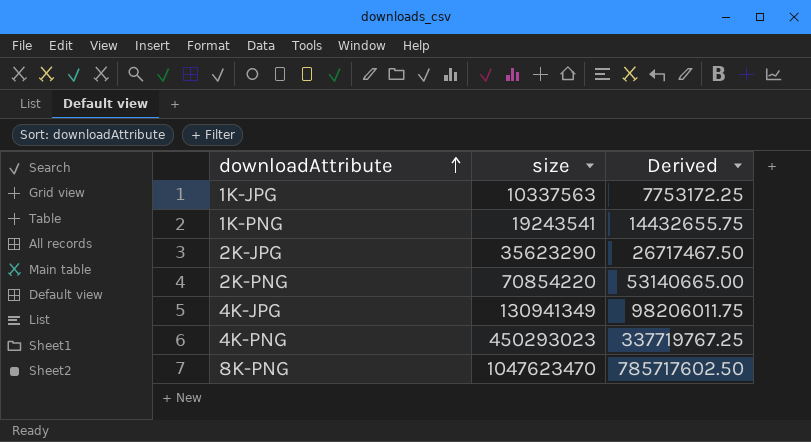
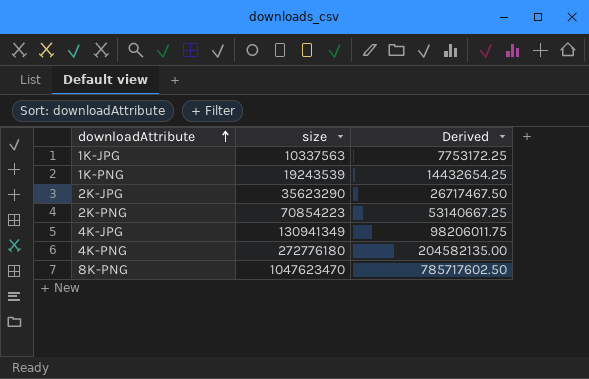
1K-PNG | size: 19243541 -> 19243539
1K-PNG | Derived: 14432655.75 -> 14432654.25
2K-PNG | size: 70854220 -> 70854223
2K-PNG | Derived: 53140665.00 -> 53140667.25
4K-PNG | size: 450293023 -> 272776180
4K-PNG | Derived: 337719767.25 -> 204582135.00

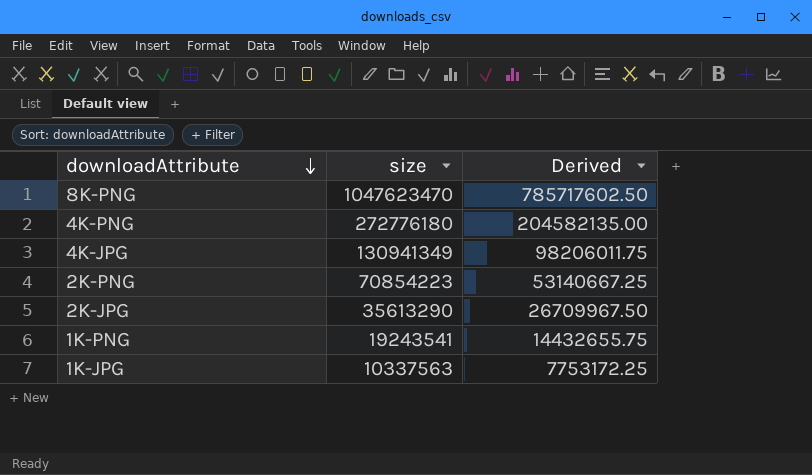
row order: downloadAttribute ascending -> downloadAttribute descending
2K-JPG | size: 35623290 -> 35613290
2K-JPG | Derived: 26717467.50 -> 26709967.50
1K-PNG | size: 19243539 -> 19243541
1K-PNG | Derived: 14432654.25 -> 14432655.75

